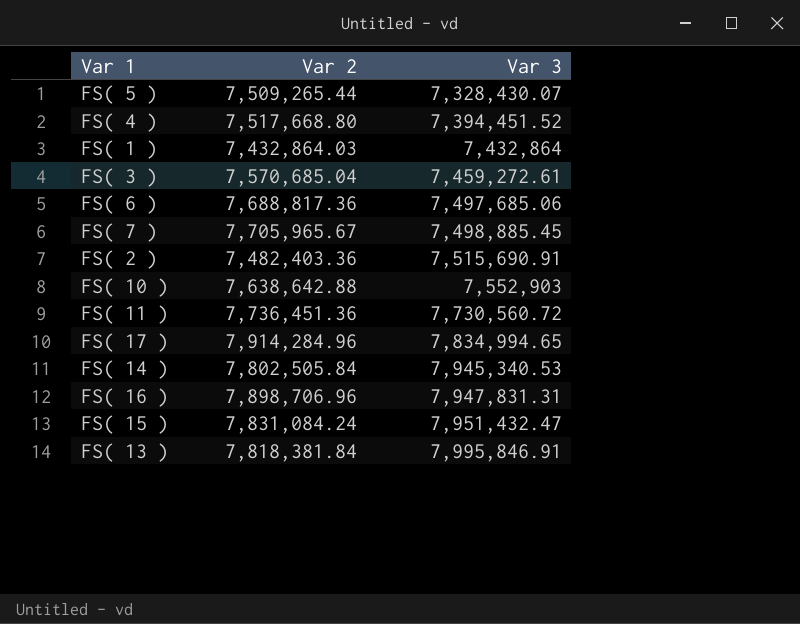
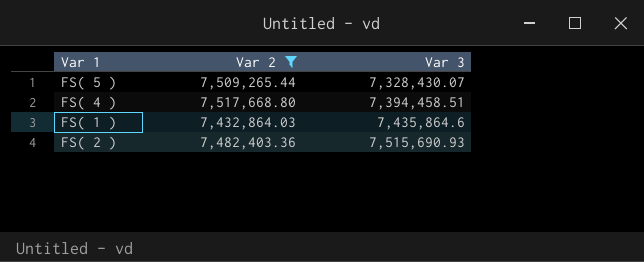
filter: none -> Var 2 <= 7,517,668.80
FS( 4 ) | Var 3: 7,394,451.52 -> 7,394,458.51
FS( 1 ) | Var 3: 7,432,864 -> 7,435,864.6
FS( 2 ) | Var 3: 7,515,690.91 -> 7,515,690.93

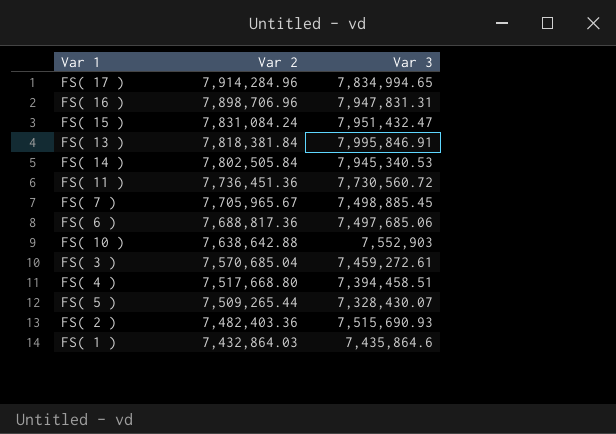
filter: Var 2 <= 7,517,668.80 -> none
row order: Var 3 ascending -> Var 2 descending

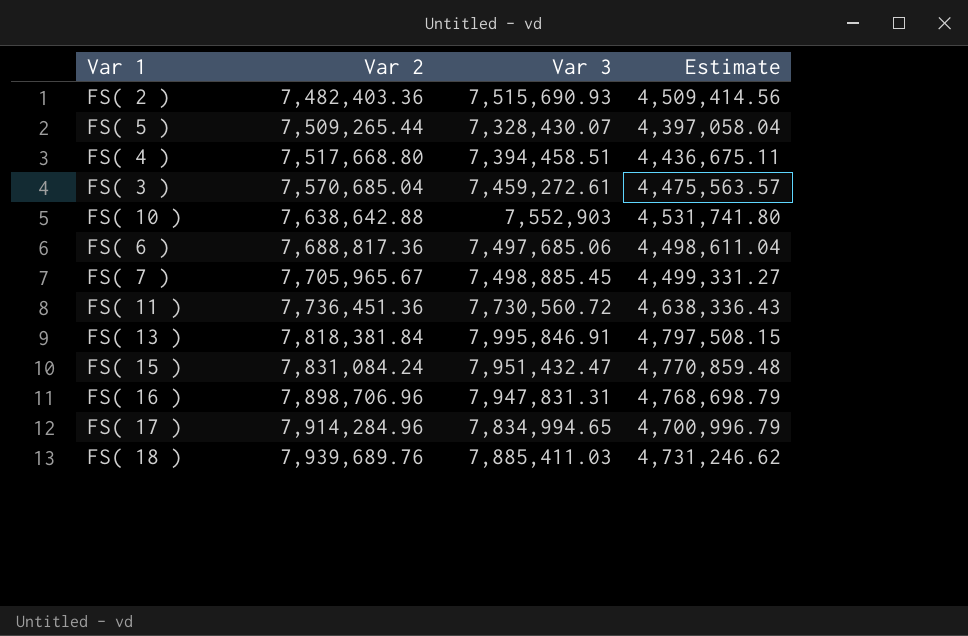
row order: Var 2 descending -> Var 2 ascending
column Estimate | formula: none -> [Var 3] * 0.6
row FS( 14 ): 7,802,505.84 | 7,945,340.53 -> none
row FS( 1 ): 7,432,864.03 | 7,435,864.6 -> none
row FS( 18 ): none -> 7,939,689.76 | 7,885,411.03 | 4,731,246.62

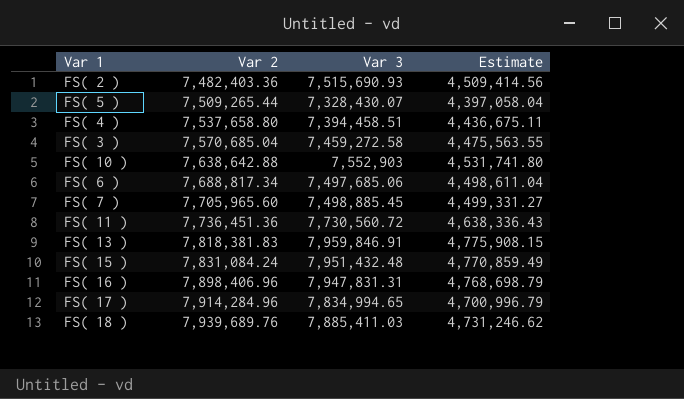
FS( 4 ) | Var 2: 7,517,668.80 -> 7,537,658.80
FS( 3 ) | Var 3: 7,459,272.61 -> 7,459,272.58
FS( 3 ) | Estimate: 4,475,563.57 -> 4,475,563.55
FS( 6 ) | Var 2: 7,688,817.36 -> 7,688,817.34
FS( 7 ) | Var 2: 7,705,965.67 -> 7,705,965.60
FS( 13 ) | Var 2: 7,818,381.84 -> 7,818,381.83
FS( 13 ) | Var 3: 7,995,846.91 -> 7,959,846.91
FS( 13 ) | Estimate: 4,797,508.15 -> 4,775,908.15
FS( 15 ) | Var 3: 7,951,432.47 -> 7,951,432.48
FS( 15 ) | Estimate: 4,770,859.48 -> 4,770,859.49
FS( 16 ) | Var 2: 7,898,706.96 -> 7,898,406.96

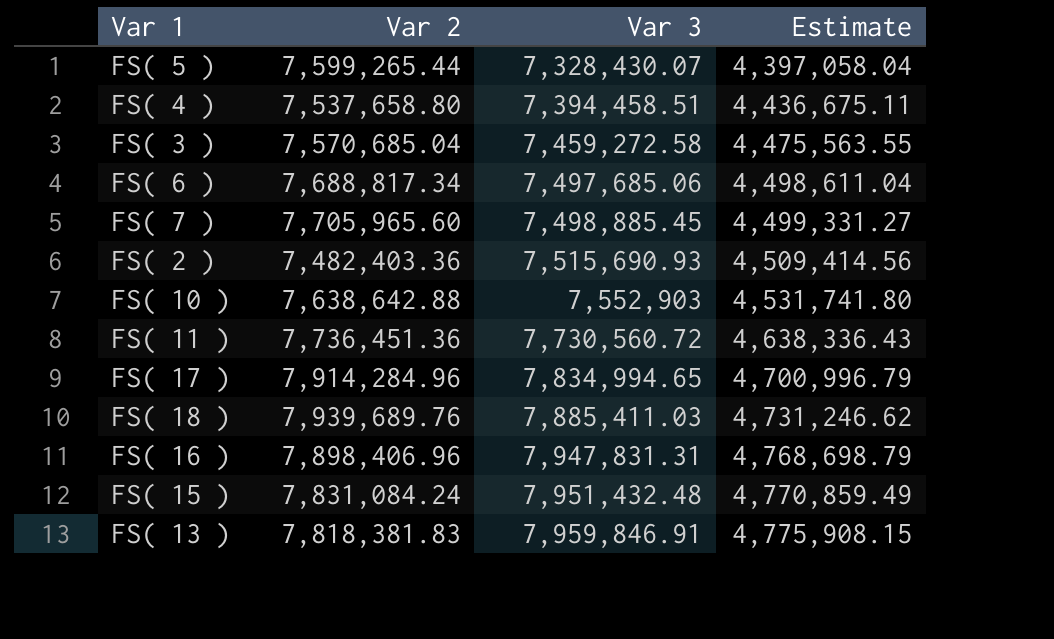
row order: Var 2 ascending -> Var 3 ascending
FS( 5 ) | Var 2: 7,509,265.44 -> 7,599,265.44

